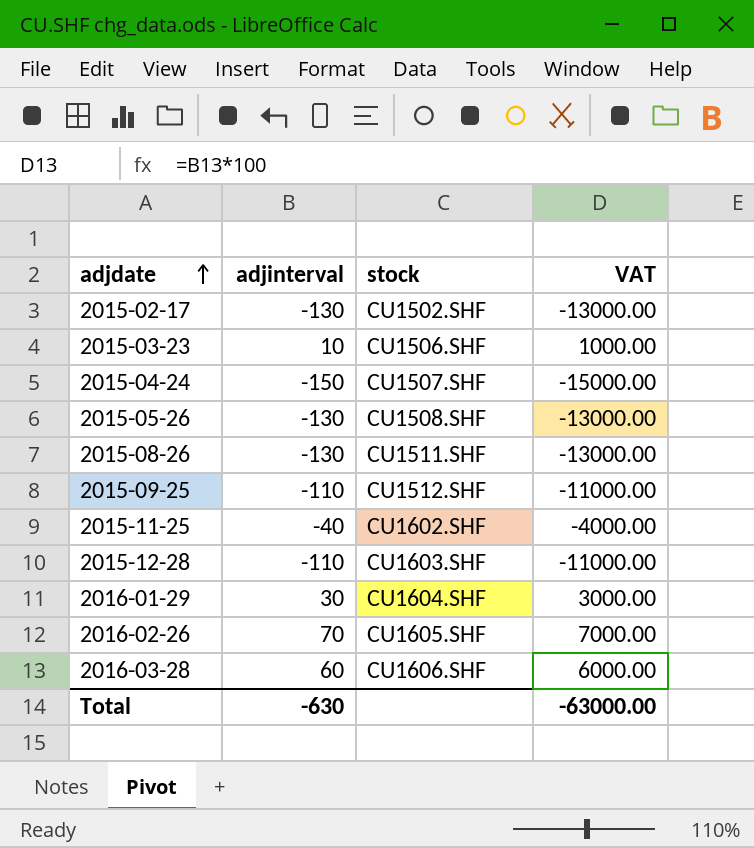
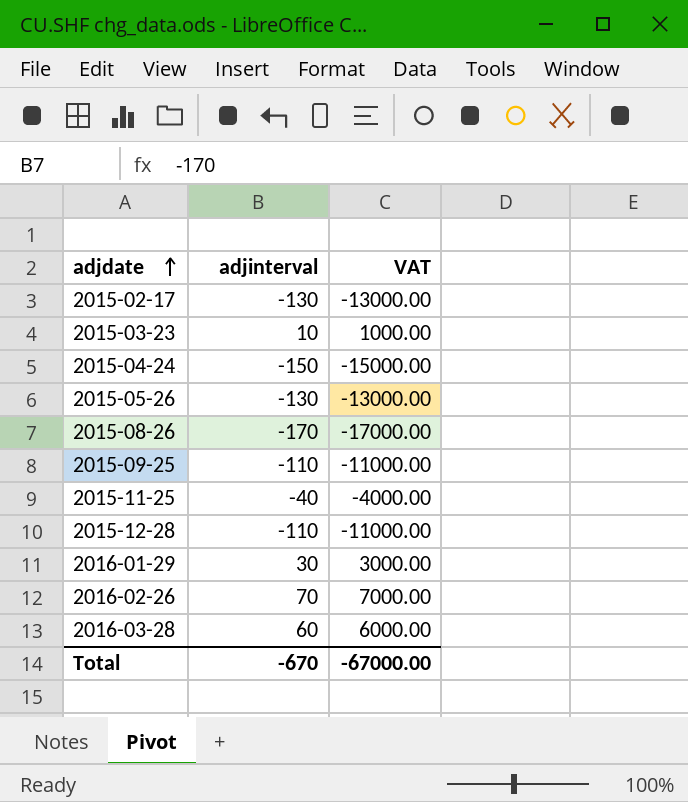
column stock | position: 3 -> none
2015-08-26 | adjinterval: -130 -> -170
2015-08-26 | VAT: -13000.00 -> -17000.00
Total | adjinterval: -630 -> -670
Total | VAT: -63000.00 -> -67000.00

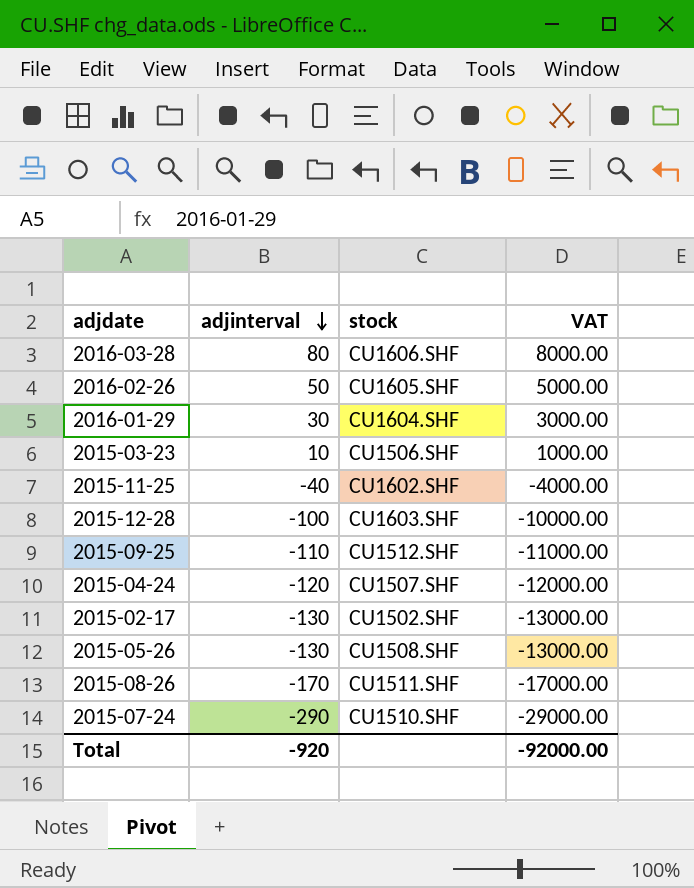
row order: adjdate ascending -> adjinterval descending
column stock | position: none -> 3
2016-03-28 | adjinterval: 60 -> 80
2016-03-28 | VAT: 6000.00 -> 8000.00
2016-02-26 | adjinterval: 70 -> 50
2016-02-26 | VAT: 7000.00 -> 5000.00
2015-12-28 | adjinterval: -110 -> -100
2015-12-28 | VAT: -11000.00 -> -10000.00
2015-04-24 | adjinterval: -150 -> -120
2015-04-24 | VAT: -15000.00 -> -12000.00
row 2015-07-24: none -> -290 | CU1510.SHF | -29000.00
Total | adjinterval: -670 -> -920
Total | VAT: -67000.00 -> -92000.00

